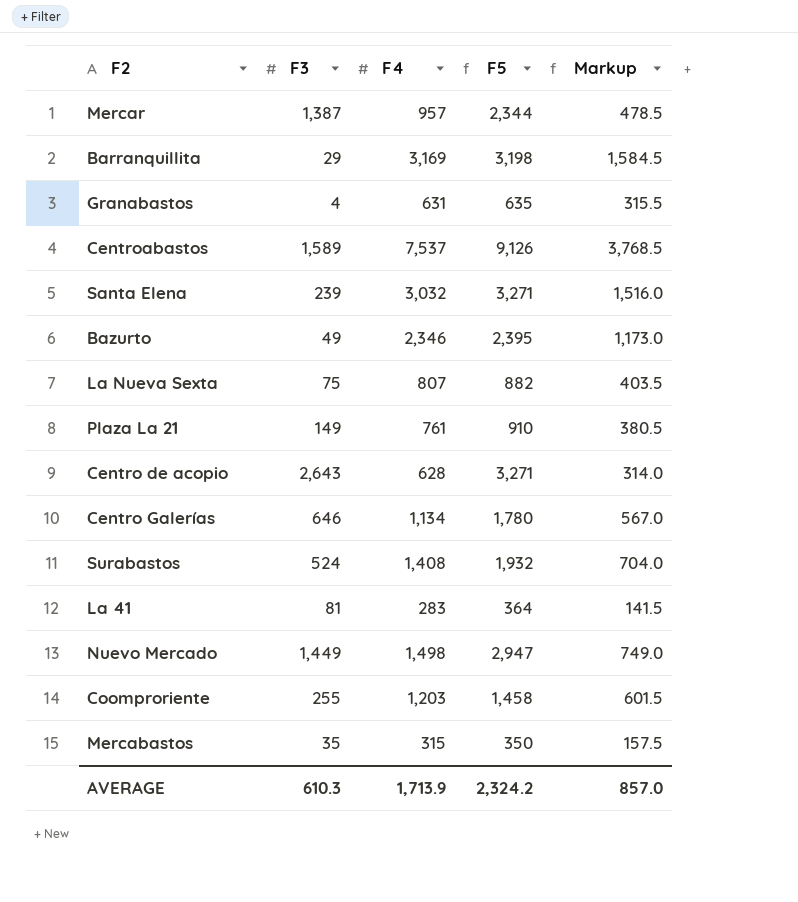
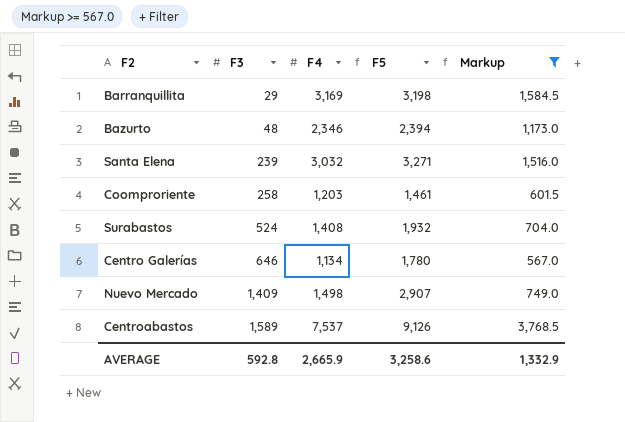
filter: none -> Markup >= 567.0
row order: none -> F3 ascending
Bazurto | F3: 49 -> 48
Bazurto | F5: 2,395 -> 2,394
Coomproriente | F3: 255 -> 258
Coomproriente | F5: 1,458 -> 1,461
Nuevo Mercado | F3: 1,449 -> 1,409
Nuevo Mercado | F5: 2,947 -> 2,907
AVERAGE | F3: 610.3 -> 592.8
AVERAGE | F4: 1,713.9 -> 2,665.9
AVERAGE | F5: 2,324.2 -> 3,258.6
AVERAGE | Markup: 857.0 -> 1,332.9

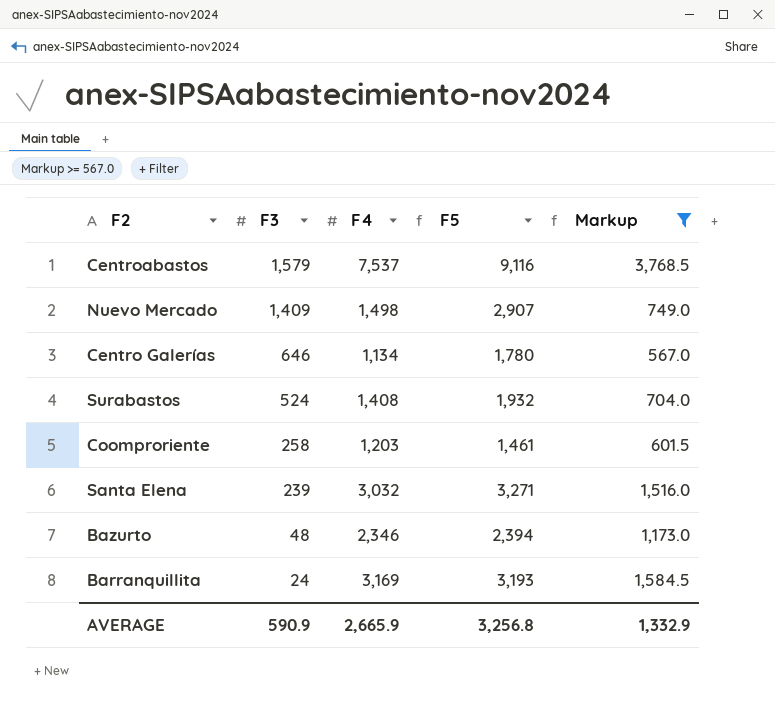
row order: F3 ascending -> F3 descending
Centroabastos | F3: 1,589 -> 1,579
Centroabastos | F5: 9,126 -> 9,116
Barranquillita | F3: 29 -> 24
Barranquillita | F5: 3,198 -> 3,193
AVERAGE | F3: 592.8 -> 590.9
AVERAGE | F5: 3,258.6 -> 3,256.8

